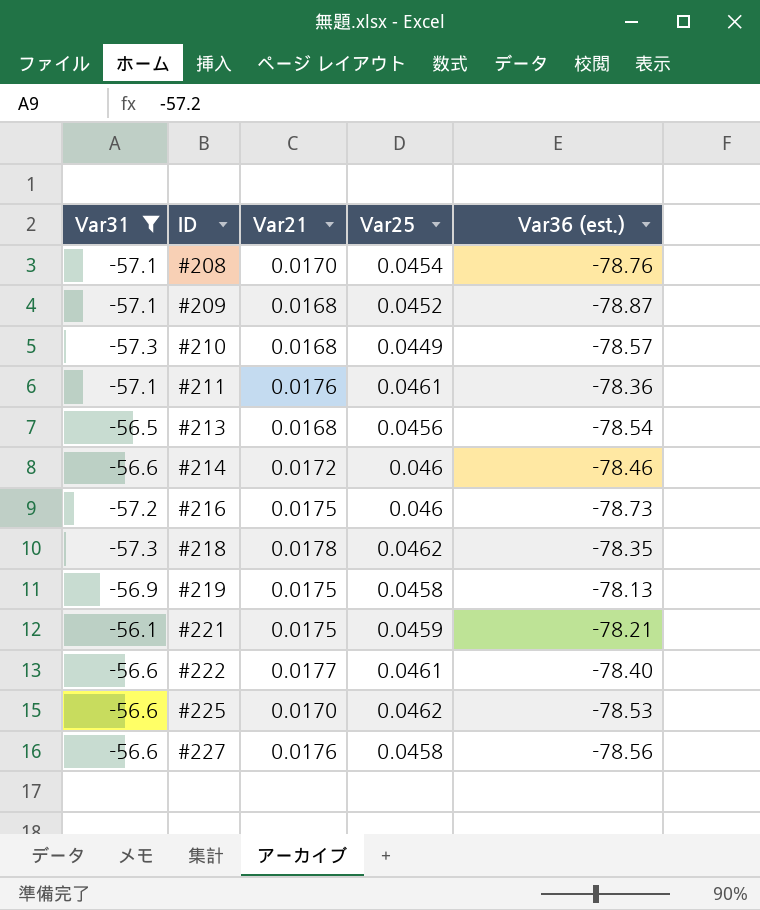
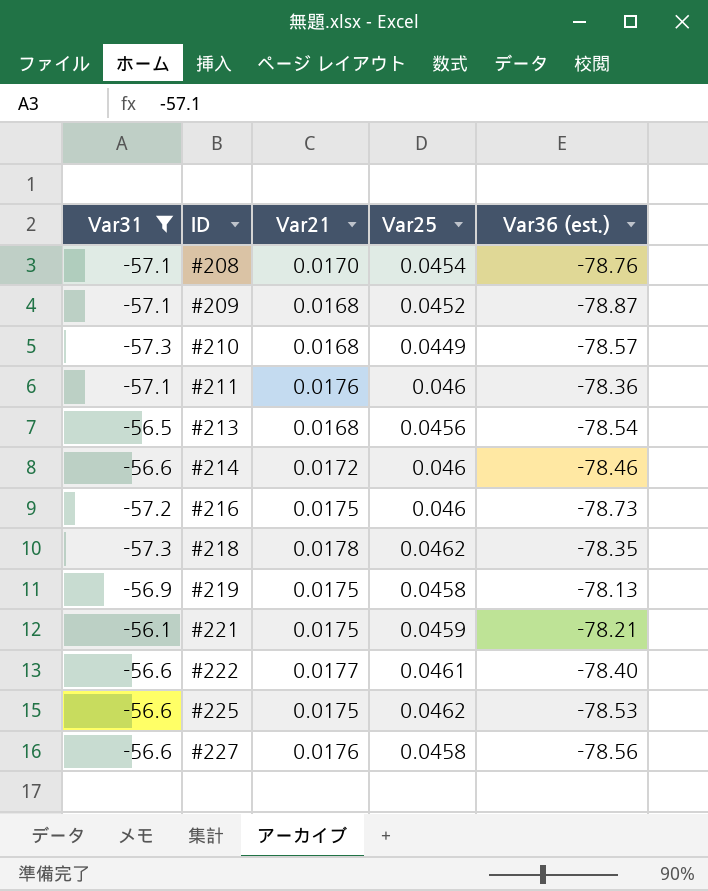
#211 | Var25: 0.0461 -> 0.046
#225 | Var21: 0.0170 -> 0.0175

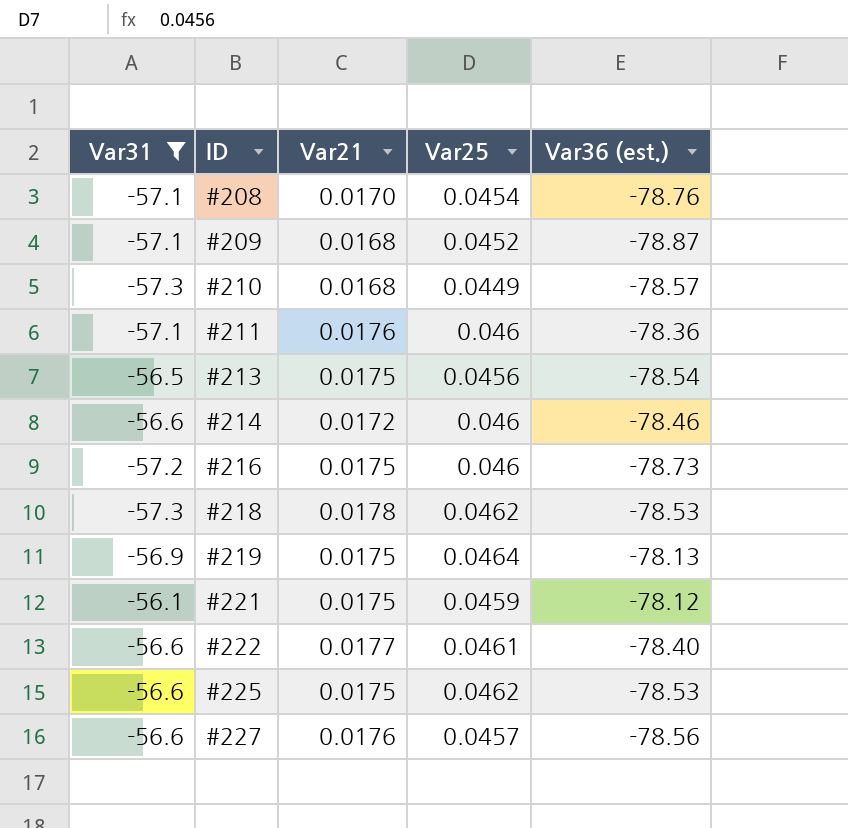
#213 | Var21: 0.0168 -> 0.0175
#218 | Var36 (est.): -78.35 -> -78.53
#219 | Var25: 0.0458 -> 0.0464
#221 | Var36 (est.): -78.21 -> -78.12
#227 | Var25: 0.0458 -> 0.0457

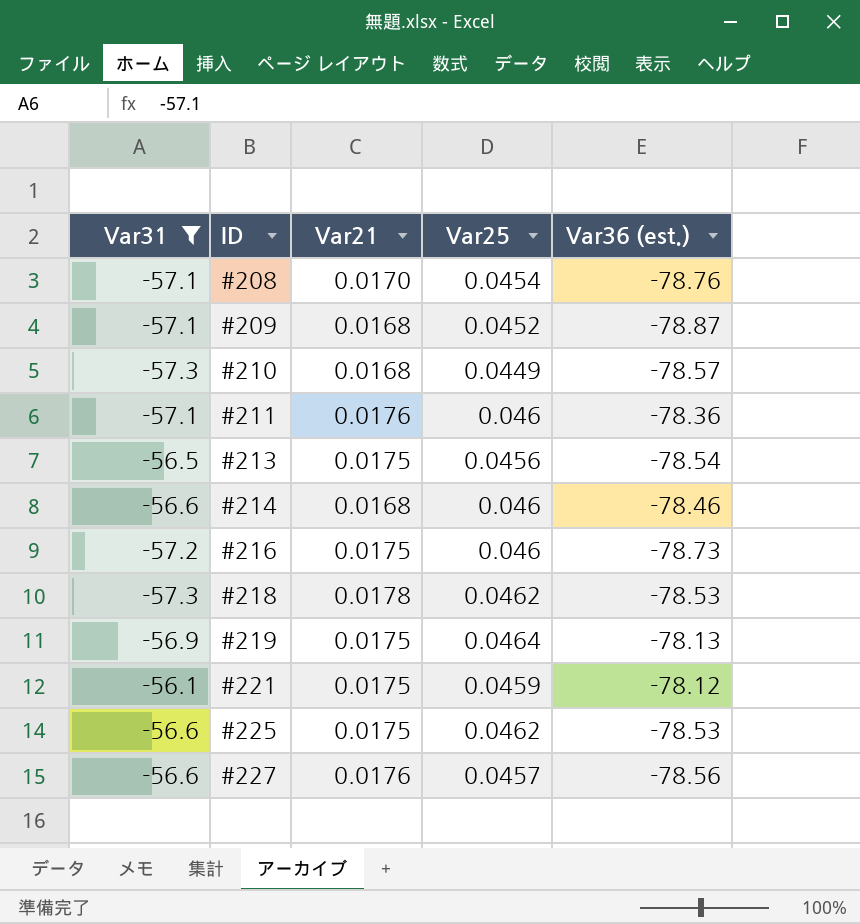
row #222: -56.6 | 0.0177 | 0.0461 | -78.40 -> none
#214 | Var21: 0.0172 -> 0.0168

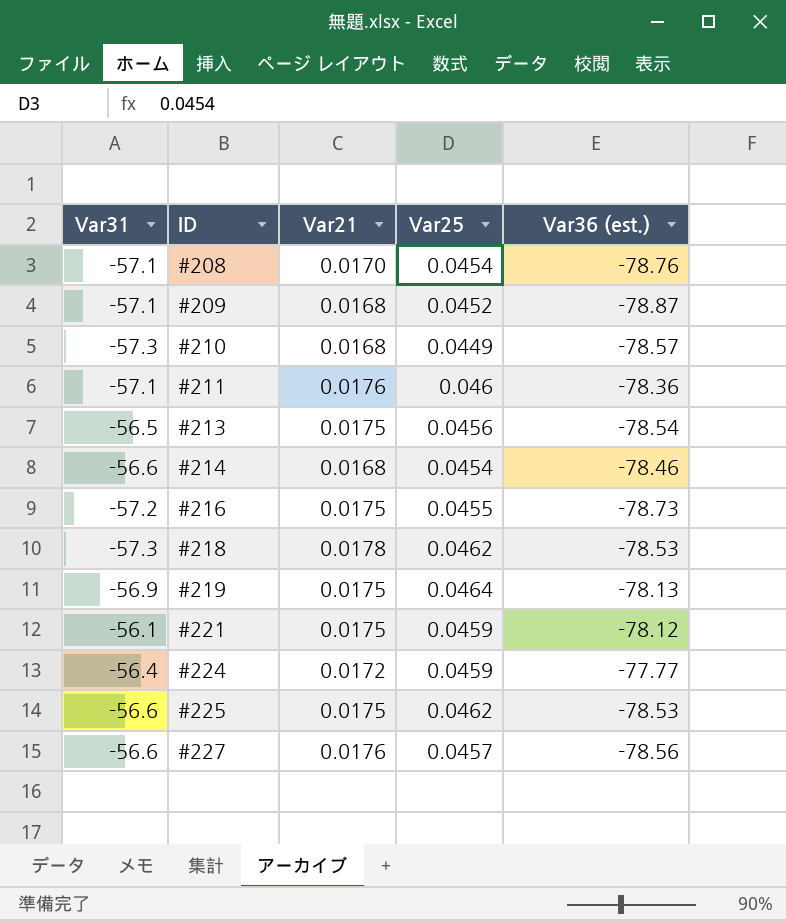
filter: Var31 != -56.4 -> none
#214 | Var25: 0.046 -> 0.0454
#216 | Var25: 0.046 -> 0.0455

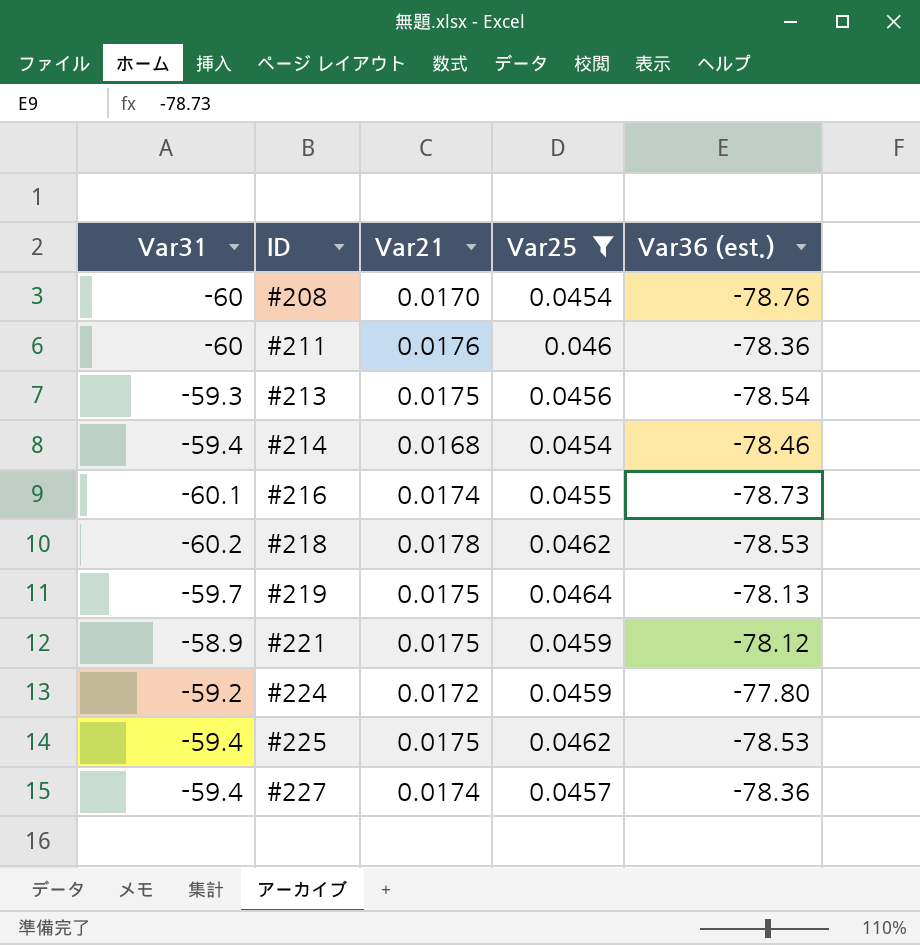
filter: none -> Var25 >= 0.0454
#208 | Var31: -57.1 -> -60
#211 | Var31: -57.1 -> -60
#213 | Var31: -56.5 -> -59.3
#214 | Var31: -56.6 -> -59.4
#216 | Var31: -57.2 -> -60.1
#216 | Var21: 0.0175 -> 0.0174
#218 | Var31: -57.3 -> -60.2
#219 | Var31: -56.9 -> -59.7
#221 | Var31: -56.1 -> -58.9
#224 | Var31: -56.4 -> -59.2
#224 | Var36 (est.): -77.77 -> -77.80
#225 | Var31: -56.6 -> -59.4
#227 | Var31: -56.6 -> -59.4
#227 | Var21: 0.0176 -> 0.0174
#227 | Var36 (est.): -78.56 -> -78.36

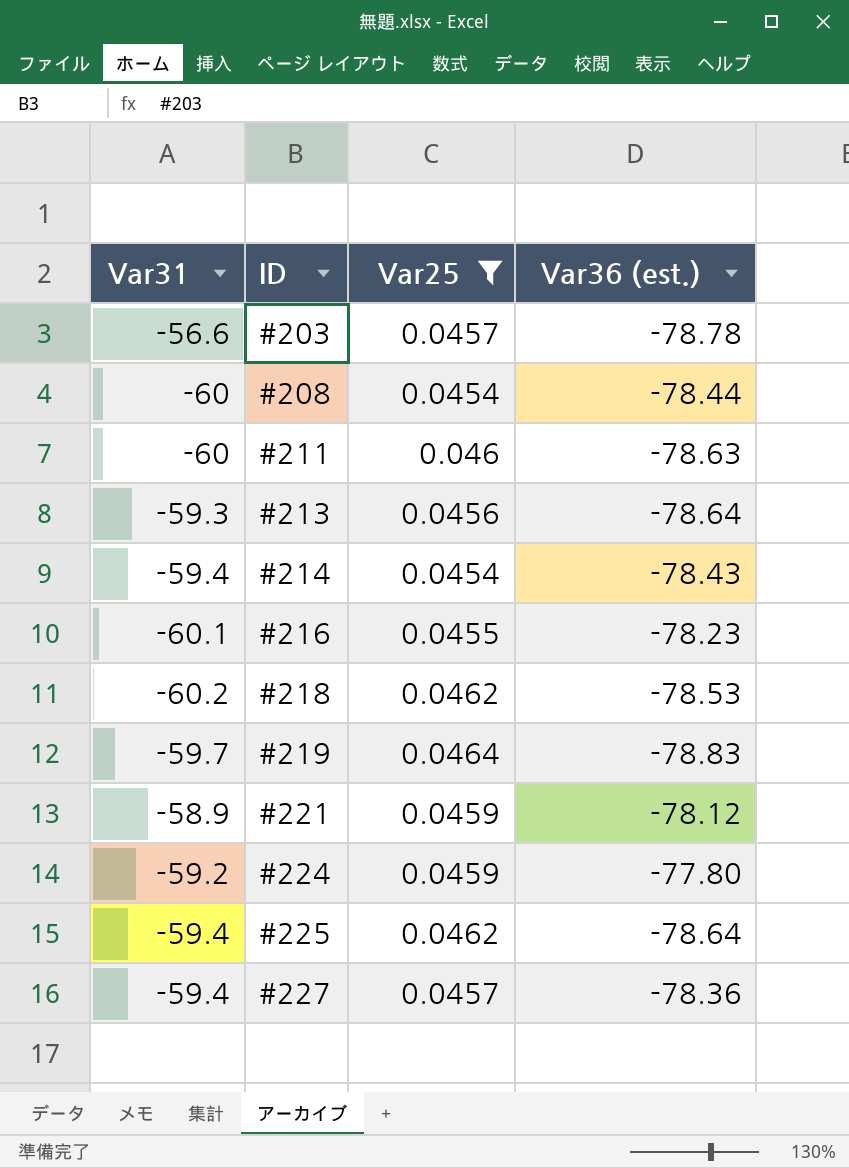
column Var21 | position: 3 -> none
row #203: none -> -56.6 | 0.0457 | -78.78
#208 | Var36 (est.): -78.76 -> -78.44
#211 | Var36 (est.): -78.36 -> -78.63
#213 | Var36 (est.): -78.54 -> -78.64
#214 | Var36 (est.): -78.46 -> -78.43
#216 | Var36 (est.): -78.73 -> -78.23
#219 | Var36 (est.): -78.13 -> -78.83
#225 | Var36 (est.): -78.53 -> -78.64

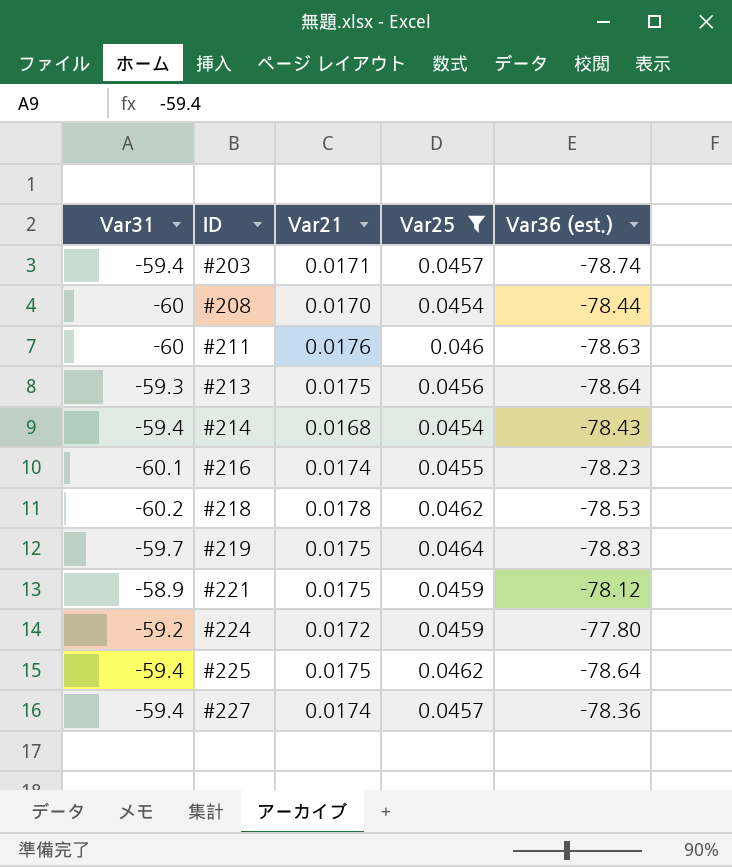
column Var21 | position: none -> 3
#203 | Var31: -56.6 -> -59.4
#203 | Var36 (est.): -78.78 -> -78.74

